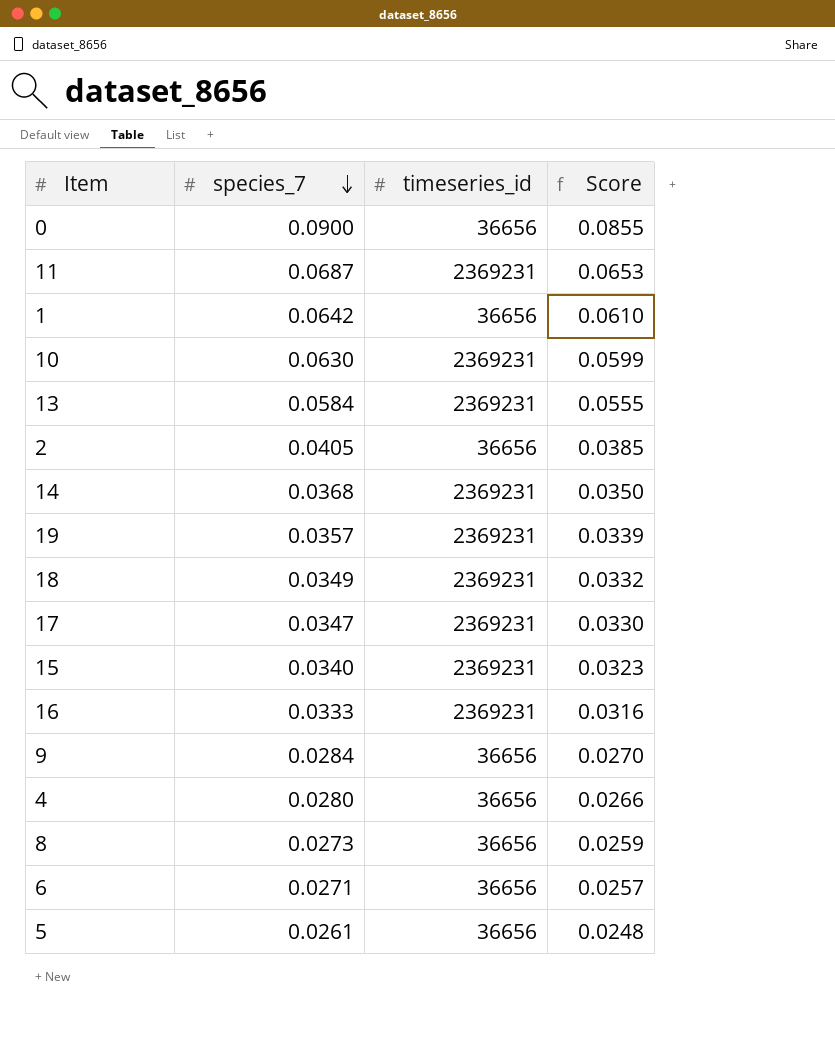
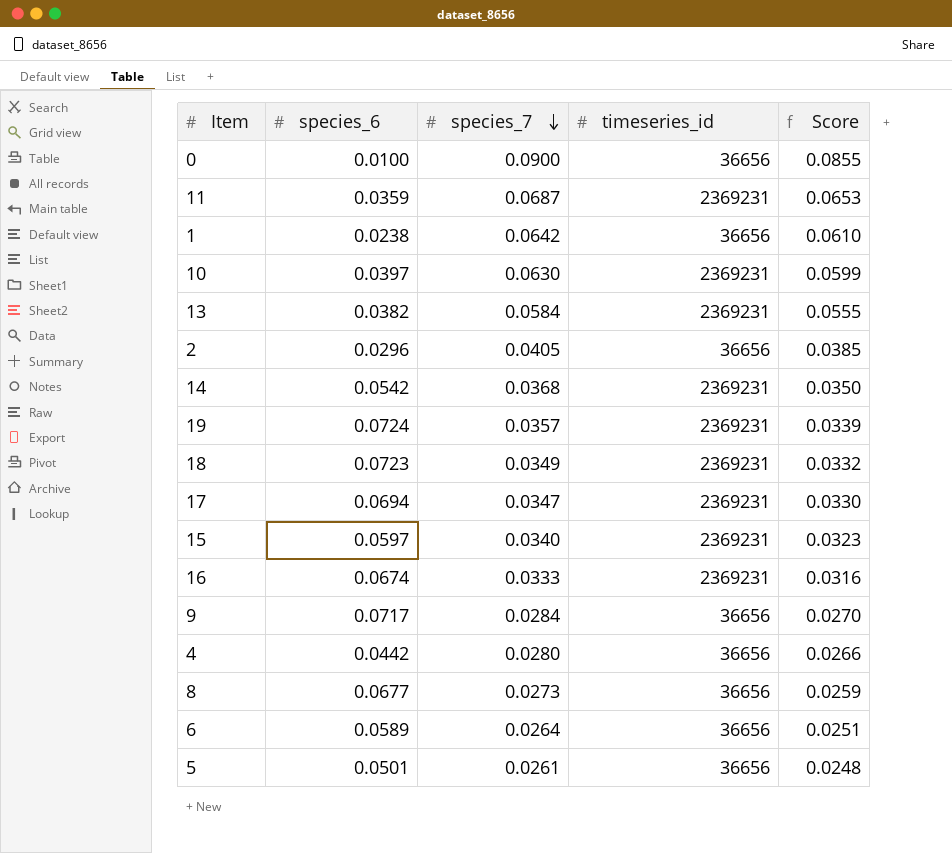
column species_6 | position: none -> 2
6 | species_7: 0.0271 -> 0.0264
6 | Score: 0.0257 -> 0.0251

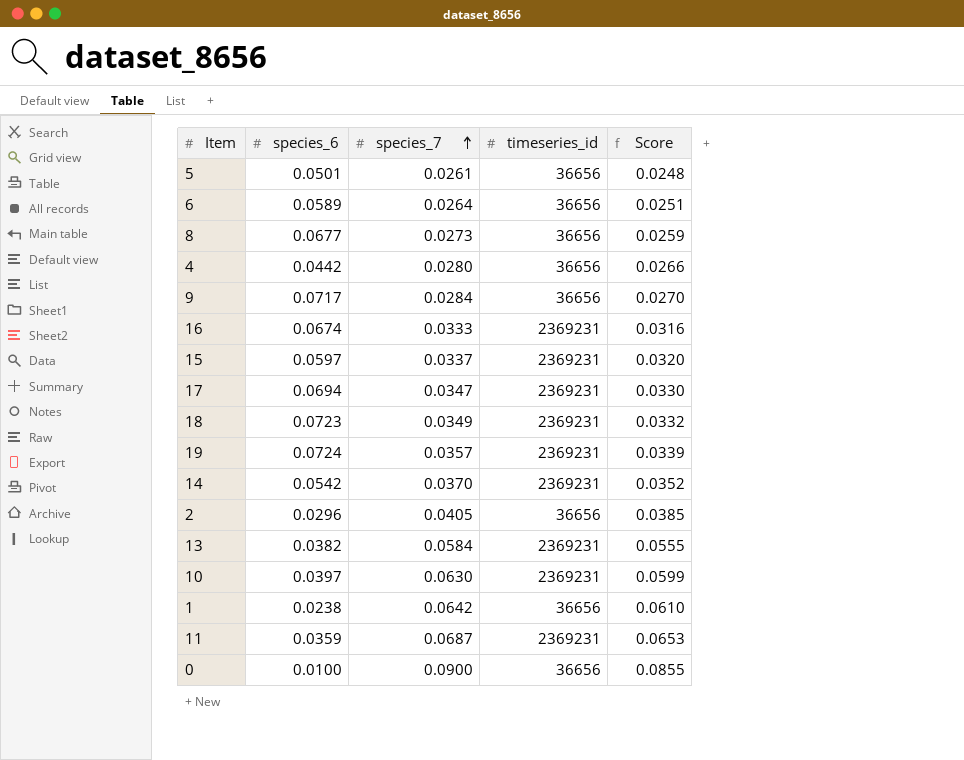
row order: species_7 descending -> species_7 ascending
15 | species_7: 0.0340 -> 0.0337
15 | Score: 0.0323 -> 0.0320
14 | species_7: 0.0368 -> 0.0370
14 | Score: 0.0350 -> 0.0352

